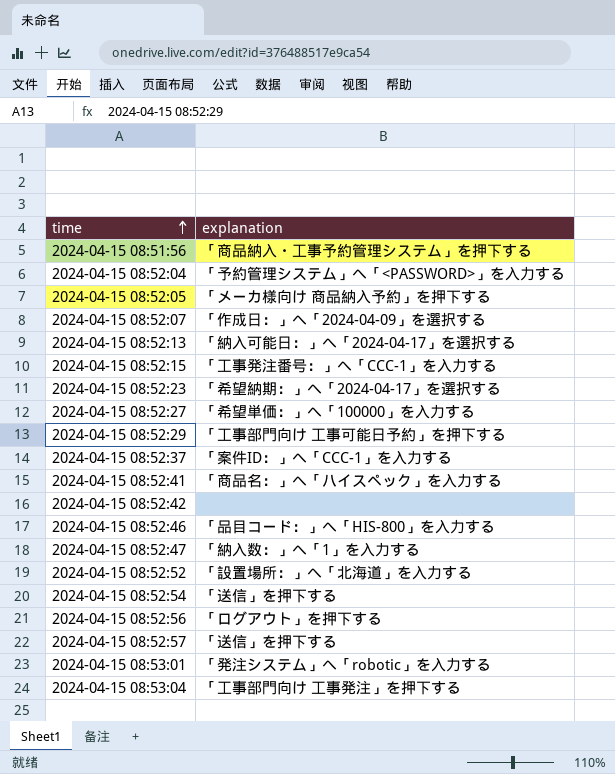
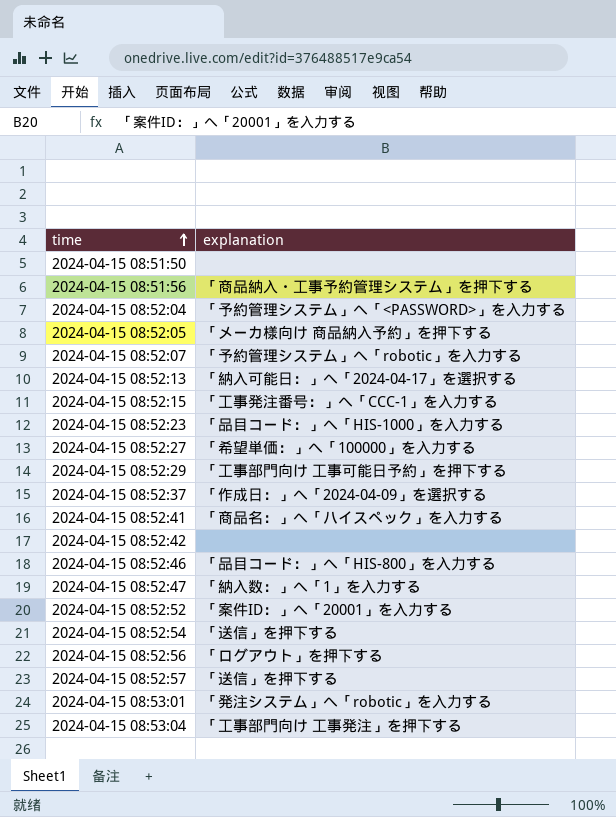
row 2024-04-15 08:51:50: none -> none
2024-04-15 08:52:07 | explanation: 「作成日：」へ「2024-04-09」を選択する -> 「予約管理システム」へ「robotic」を入力する
2024-04-15 08:52:23 | explanation: 「希望納期：」へ「2024-04-17」を選択する -> 「品目コード：」へ「HIS-1000」を入力する
2024-04-15 08:52:37 | explanation: 「案件ID：」へ「CCC-1」を入力する -> 「作成日：」へ「2024-04-09」を選択する
2024-04-15 08:52:52 | explanation: 「設置場所：」へ「北海道」を入力する -> 「案件ID：」へ「20001」を入力する

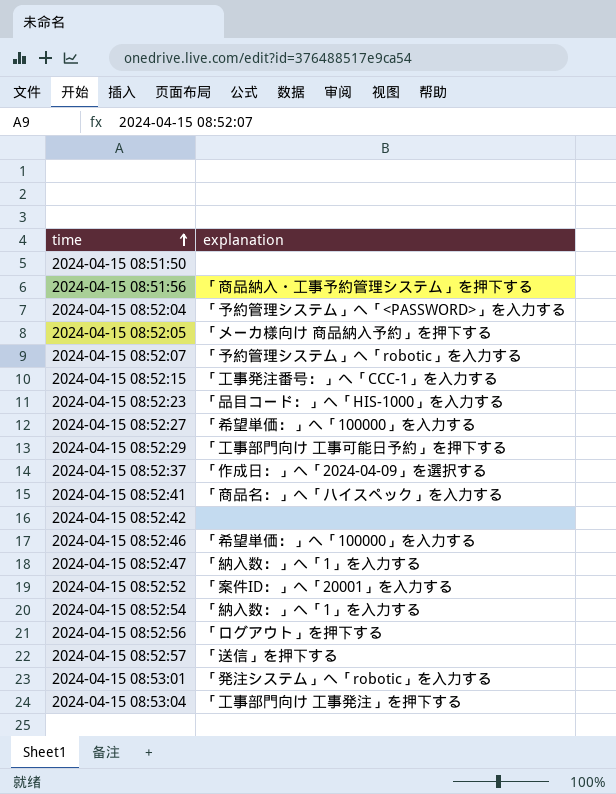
row 2024-04-15 08:52:13: 「納入可能日：」へ「2024-04-17」を選択する -> none
2024-04-15 08:52:46 | explanation: 「品目コード：」へ「HIS-800」を入力する -> 「希望単価：」へ「100000」を入力する
2024-04-15 08:52:54 | explanation: 「送信」を押下する -> 「納入数：」へ「1」を入力する

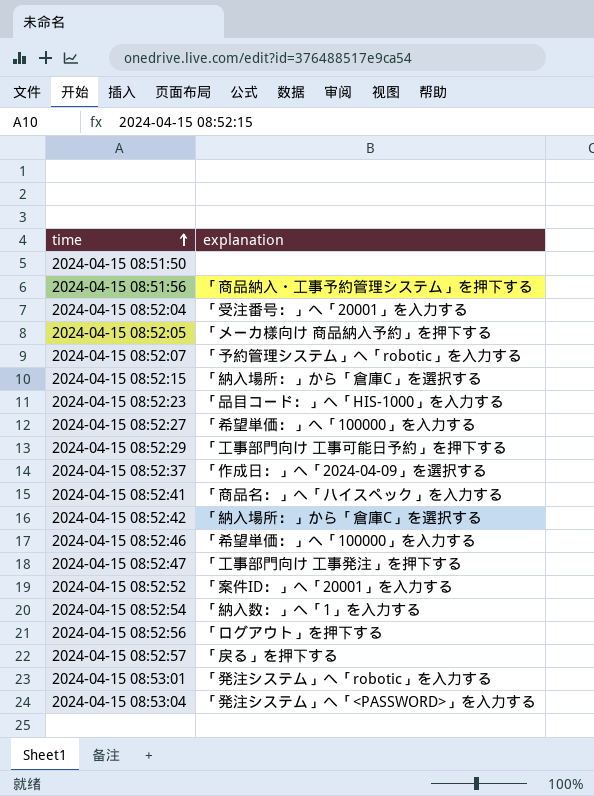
2024-04-15 08:52:04 | explanation: 「予約管理システム」へ「<PASSWORD>」を入力する -> 「受注番号：」へ「20001」を入力する
2024-04-15 08:52:15 | explanation: 「工事発注番号：」へ「CCC-1」を入力する -> 「納入場所：」から「倉庫C」を選択する
2024-04-15 08:52:42 | explanation: none -> 「納入場所：」から「倉庫C」を選択する
2024-04-15 08:52:47 | explanation: 「納入数：」へ「1」を入力する -> 「工事部門向け 工事発注」を押下する
2024-04-15 08:52:57 | explanation: 「送信」を押下する -> 「戻る」を押下する
2024-04-15 08:53:04 | explanation: 「工事部門向け 工事発注」を押下する -> 「発注システム」へ「<PASSWORD>」を入力する

